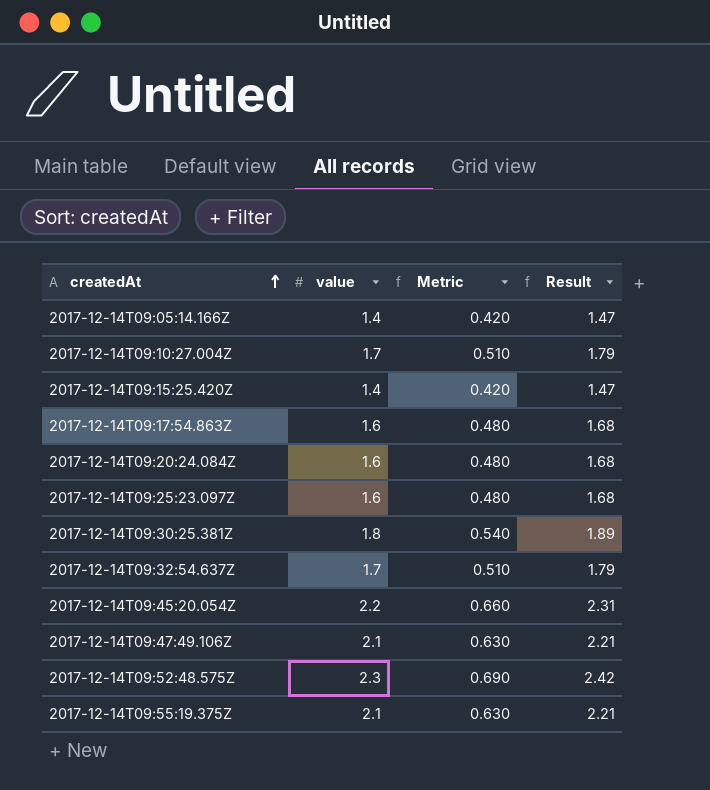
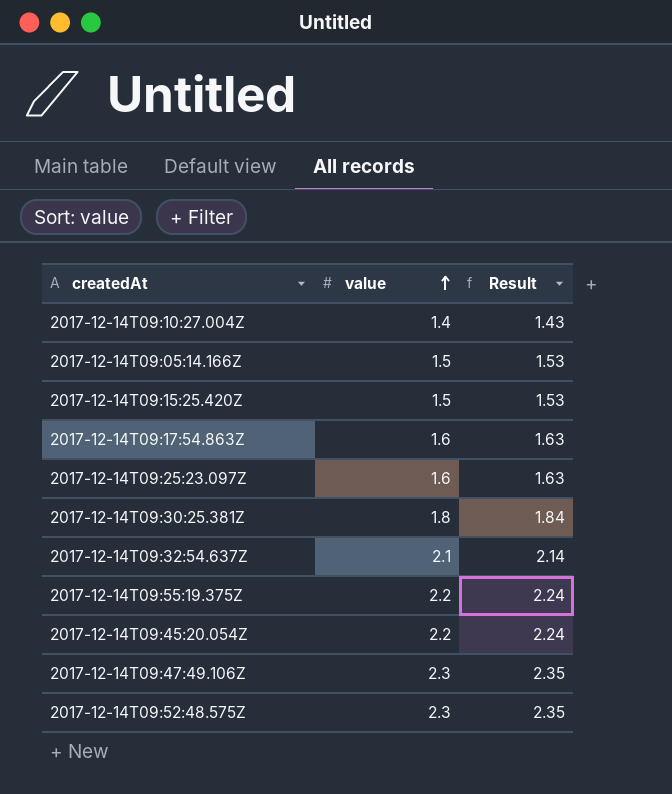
row order: createdAt ascending -> value ascending
column Metric | formula: [value] * 0.3 -> none
column Result | formula: [value] * 1.05 -> [value] * 1.02
row 2017-12-14T09:20:24.084Z: 1.6 | 0.480 | 1.68 -> none
2017-12-14T09:10:27.004Z | value: 1.7 -> 1.4
2017-12-14T09:05:14.166Z | value: 1.4 -> 1.5
2017-12-14T09:15:25.420Z | value: 1.4 -> 1.5
2017-12-14T09:32:54.637Z | value: 1.7 -> 2.1
2017-12-14T09:55:19.375Z | value: 2.1 -> 2.2
2017-12-14T09:47:49.106Z | value: 2.1 -> 2.3

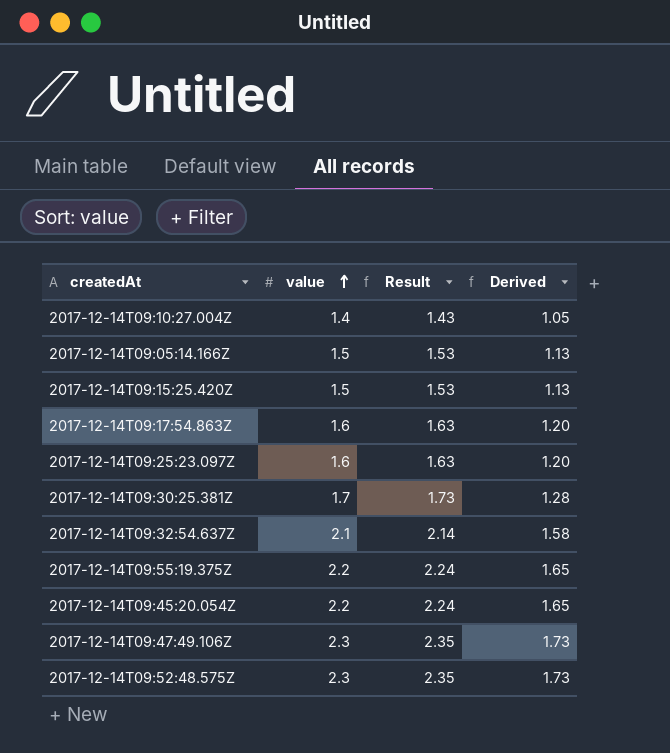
column Derived | formula: none -> [value] * 0.75
2017-12-14T09:30:25.381Z | value: 1.8 -> 1.7
2017-12-14T09:30:25.381Z | Result: 1.84 -> 1.73

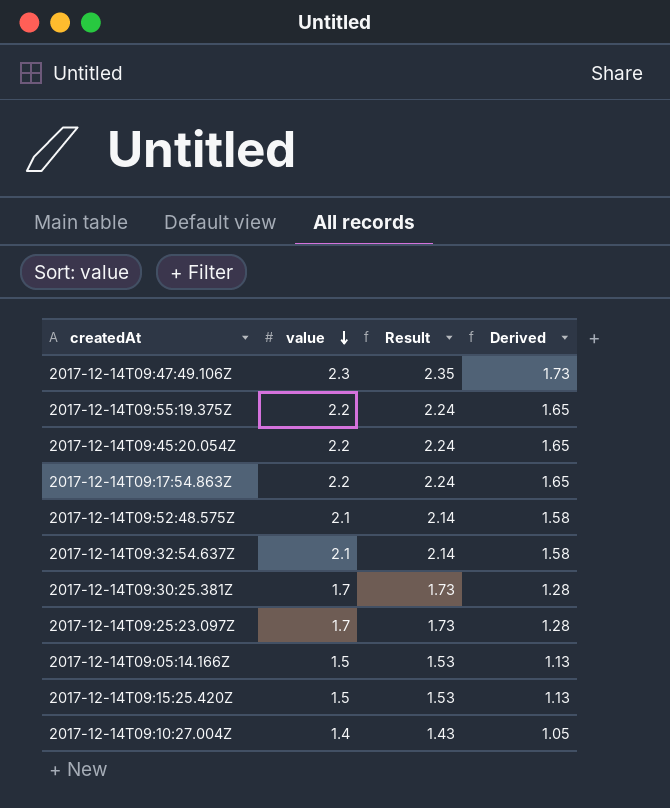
row order: value ascending -> value descending
2017-12-14T09:17:54.863Z | value: 1.6 -> 2.2
2017-12-14T09:17:54.863Z | Result: 1.63 -> 2.24
2017-12-14T09:17:54.863Z | Derived: 1.20 -> 1.65
2017-12-14T09:52:48.575Z | value: 2.3 -> 2.1
2017-12-14T09:52:48.575Z | Result: 2.35 -> 2.14
2017-12-14T09:52:48.575Z | Derived: 1.73 -> 1.58
2017-12-14T09:25:23.097Z | value: 1.6 -> 1.7
2017-12-14T09:25:23.097Z | Result: 1.63 -> 1.73
2017-12-14T09:25:23.097Z | Derived: 1.20 -> 1.28

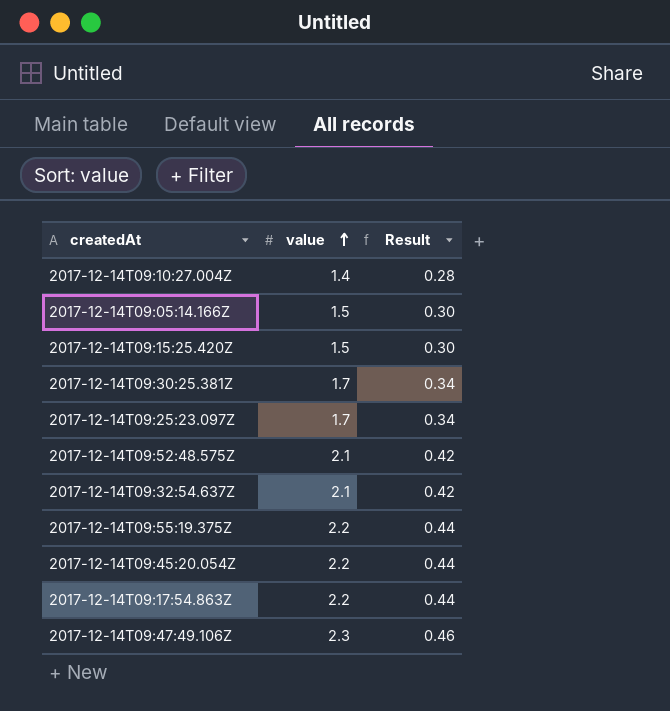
row order: value descending -> value ascending
column Derived | formula: [value] * 0.75 -> none
column Result | formula: [value] * 1.02 -> [value] * 0.2

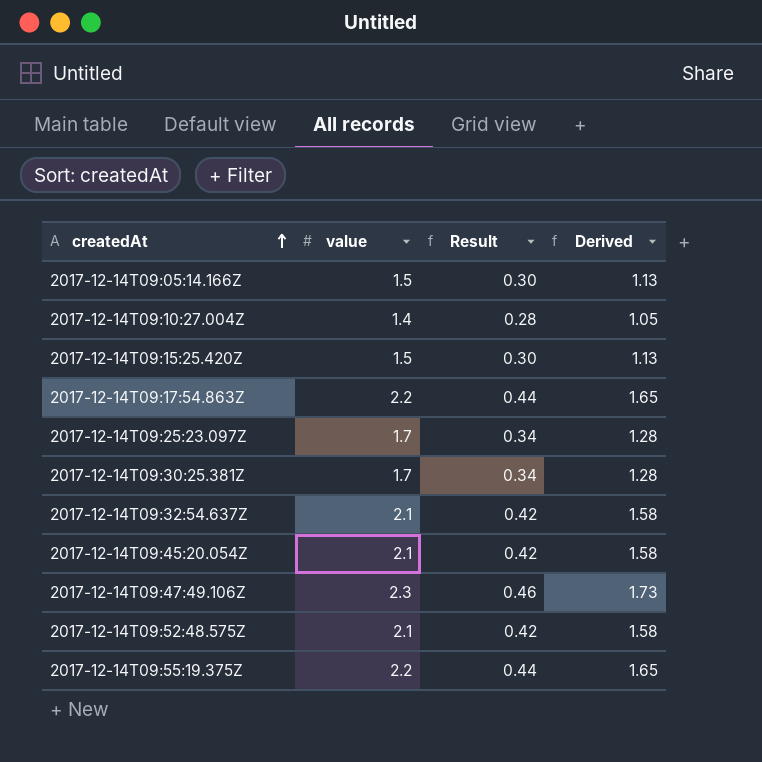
row order: value ascending -> createdAt ascending
column Derived | formula: none -> [value] * 0.75
2017-12-14T09:45:20.054Z | value: 2.2 -> 2.1
2017-12-14T09:45:20.054Z | Result: 0.44 -> 0.42

